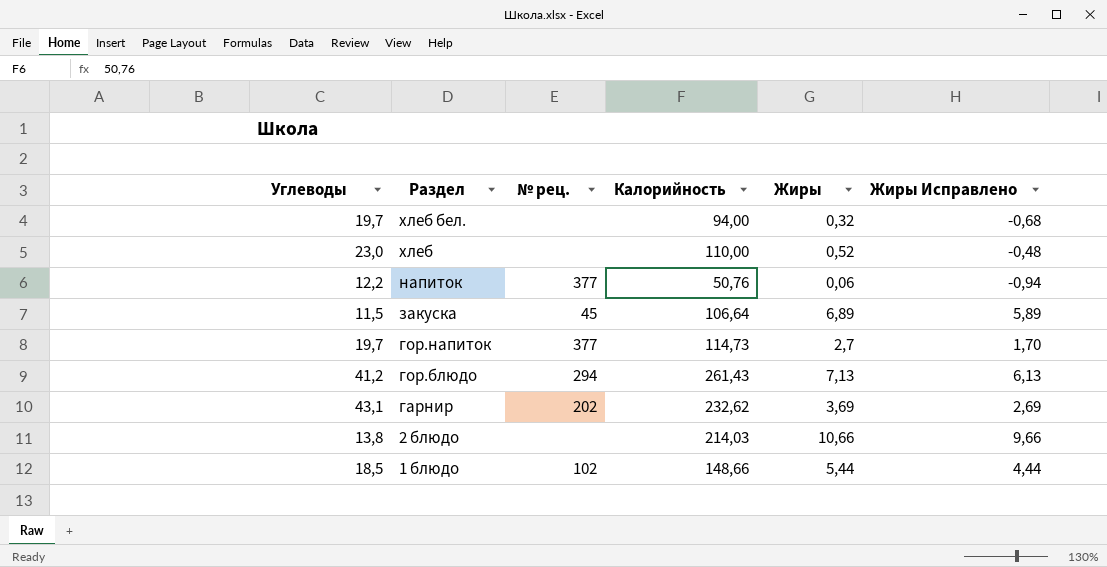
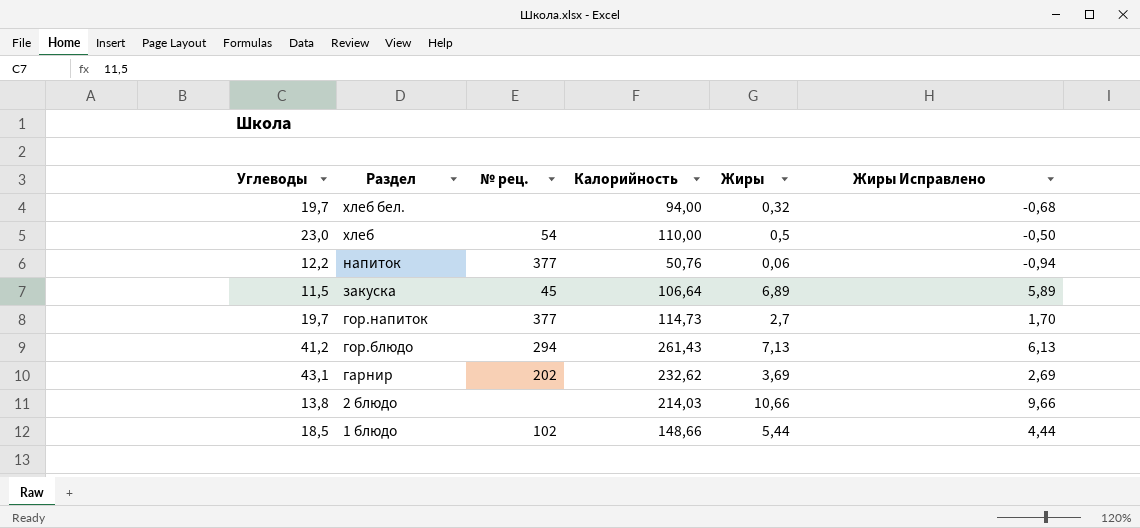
хлеб | № рец.: none -> 54
хлеб | Жиры: 0,52 -> 0,5
хлеб | Жиры Исправлено: -0,48 -> -0,50

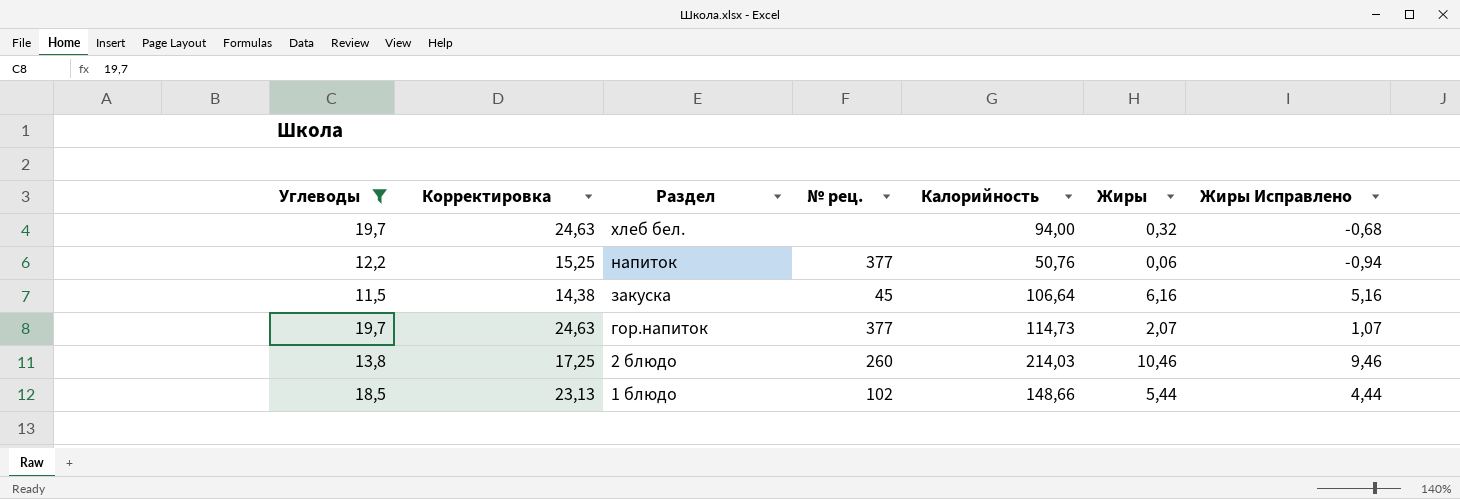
filter: none -> Углеводы <= 19,7
column Корректировка | formula: none -> [Углеводы] * 1,25
закуска | Жиры: 6,89 -> 6,16
закуска | Жиры Исправлено: 5,89 -> 5,16
гор.напиток | Жиры: 2,7 -> 2,07
гор.напиток | Жиры Исправлено: 1,70 -> 1,07
2 блюдо | № рец.: none -> 260
2 блюдо | Жиры: 10,66 -> 10,46
2 блюдо | Жиры Исправлено: 9,66 -> 9,46

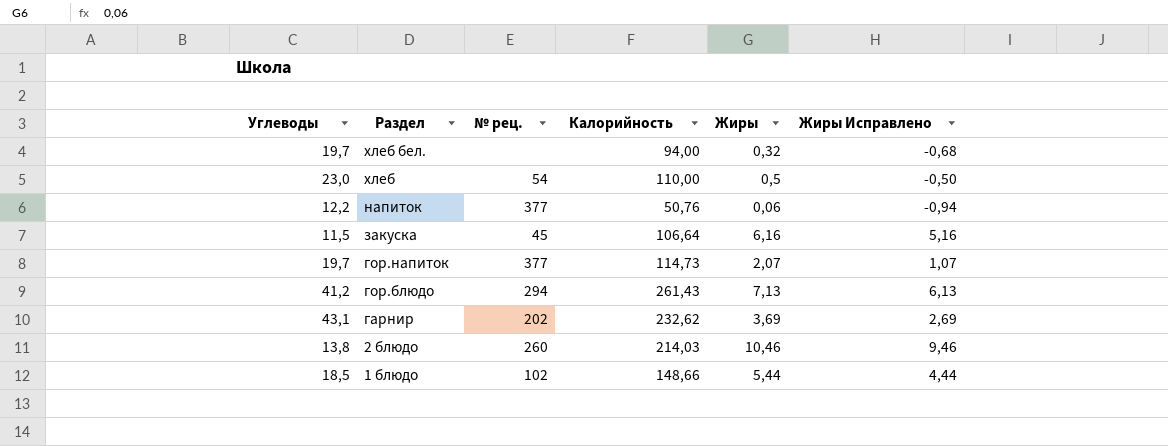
filter: Углеводы <= 19,7 -> none
column Корректировка | formula: [Углеводы] * 1,25 -> none

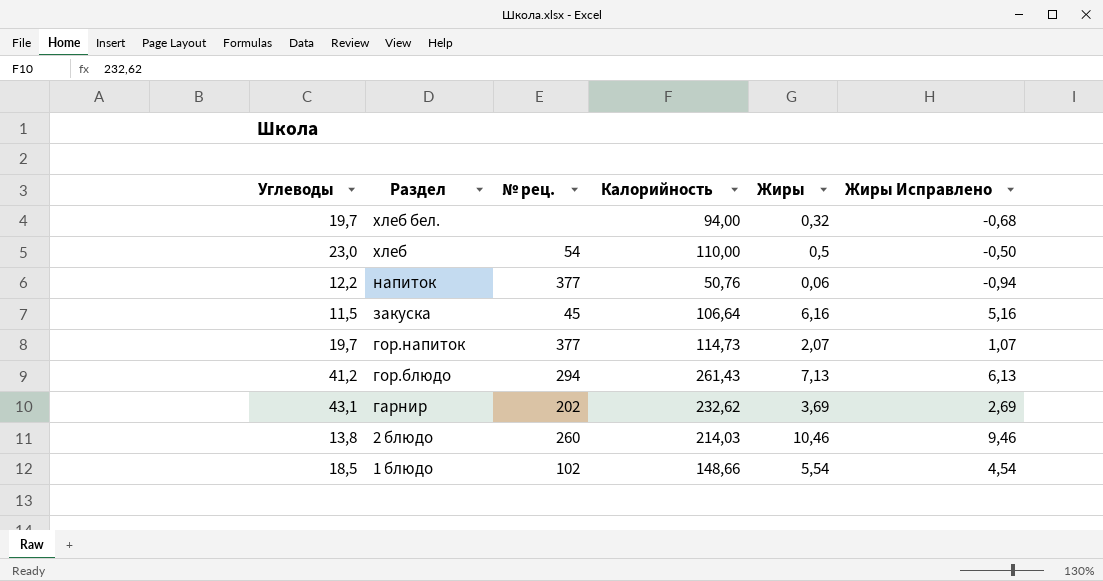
1 блюдо | Жиры: 5,44 -> 5,54
1 блюдо | Жиры Исправлено: 4,44 -> 4,54

